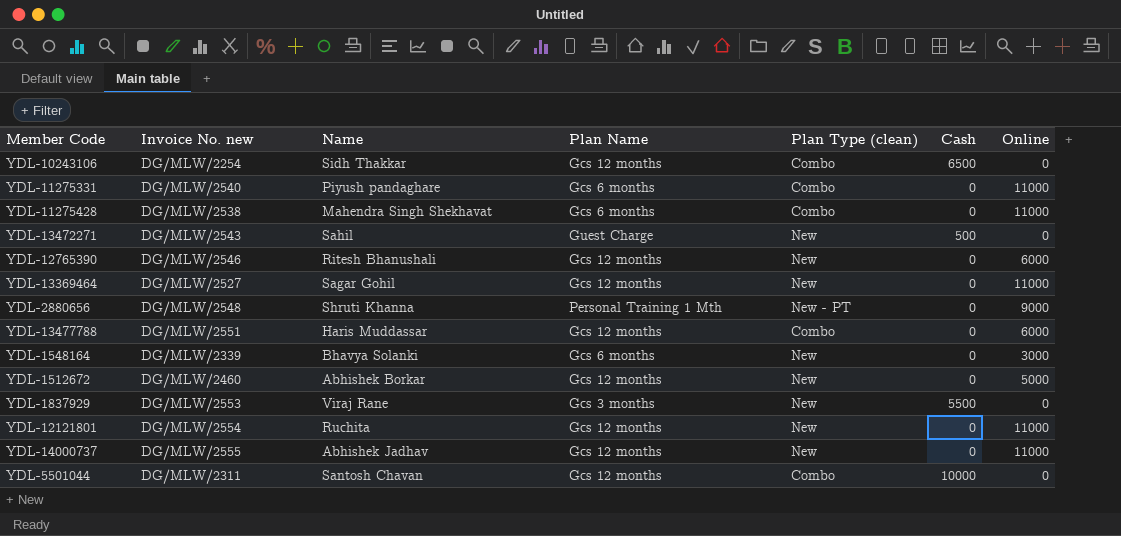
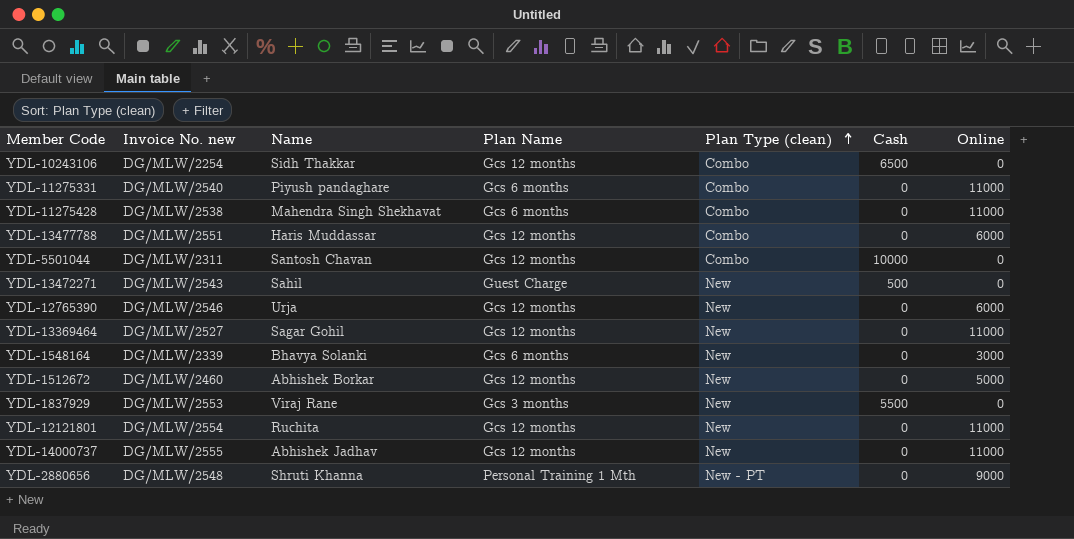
row order: none -> Plan Type (clean) ascending
YDL-12765390 | Name: Ritesh Bhanushali -> Urja

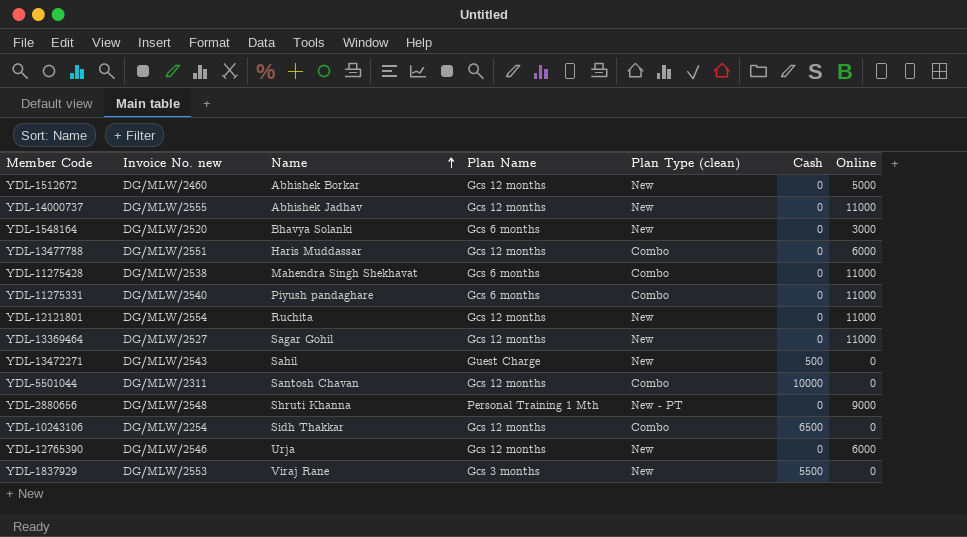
row order: Plan Type (clean) ascending -> Name ascending
YDL-1548164 | Invoice No. new: DG/MLW/2339 -> DG/MLW/2520

